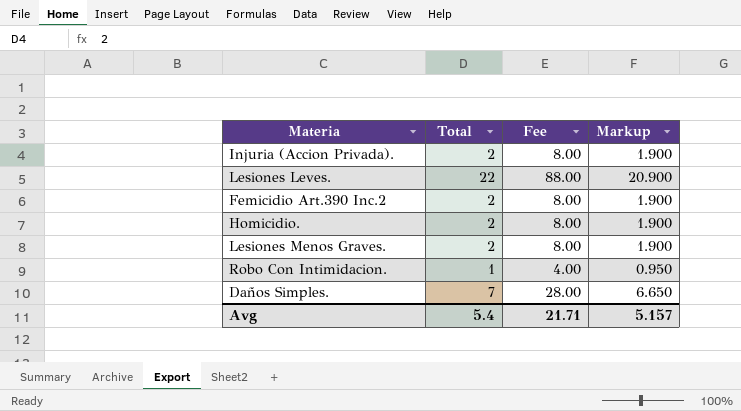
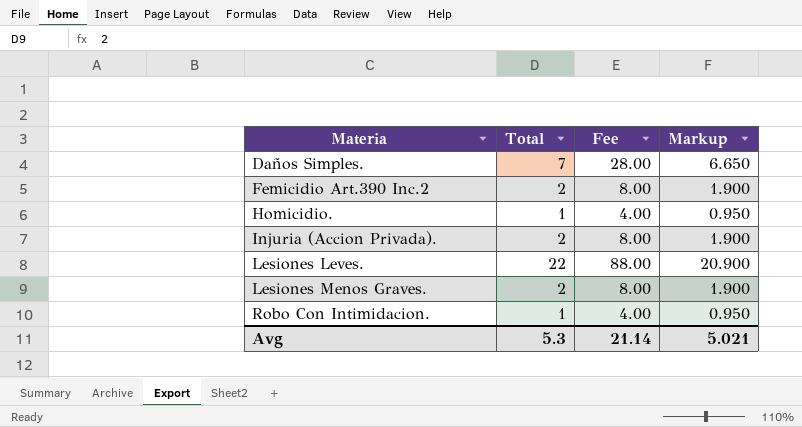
row order: none -> Materia ascending
Homicidio. | Total: 2 -> 1
Homicidio. | Fee: 8.00 -> 4.00
Homicidio. | Markup: 1.900 -> 0.950
Avg | Total: 5.4 -> 5.3
Avg | Fee: 21.71 -> 21.14
Avg | Markup: 5.157 -> 5.021

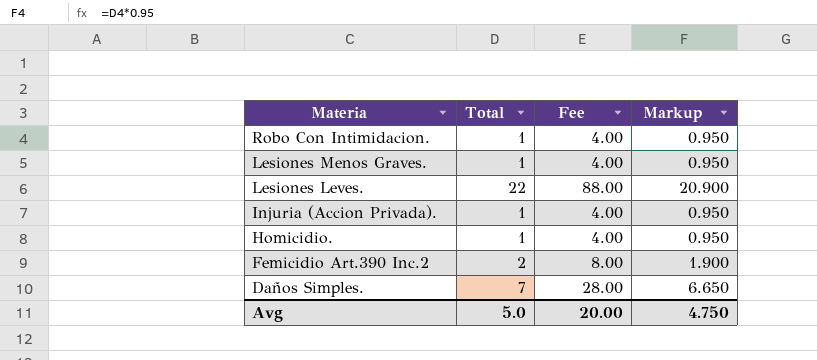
row order: Materia ascending -> Materia descending
Lesiones Menos Graves. | Total: 2 -> 1
Lesiones Menos Graves. | Fee: 8.00 -> 4.00
Lesiones Menos Graves. | Markup: 1.900 -> 0.950
Injuria (Accion Privada). | Total: 2 -> 1
Injuria (Accion Privada). | Fee: 8.00 -> 4.00
Injuria (Accion Privada). | Markup: 1.900 -> 0.950
Avg | Total: 5.3 -> 5.0
Avg | Fee: 21.14 -> 20.00
Avg | Markup: 5.021 -> 4.750

